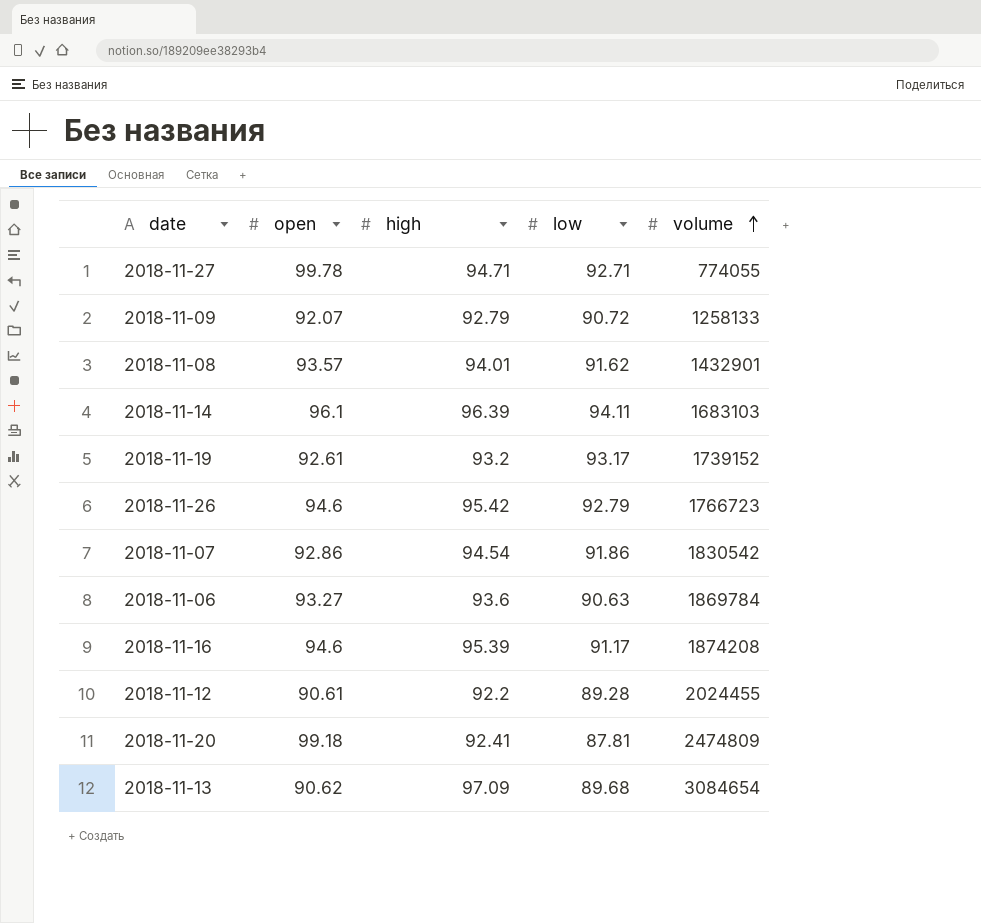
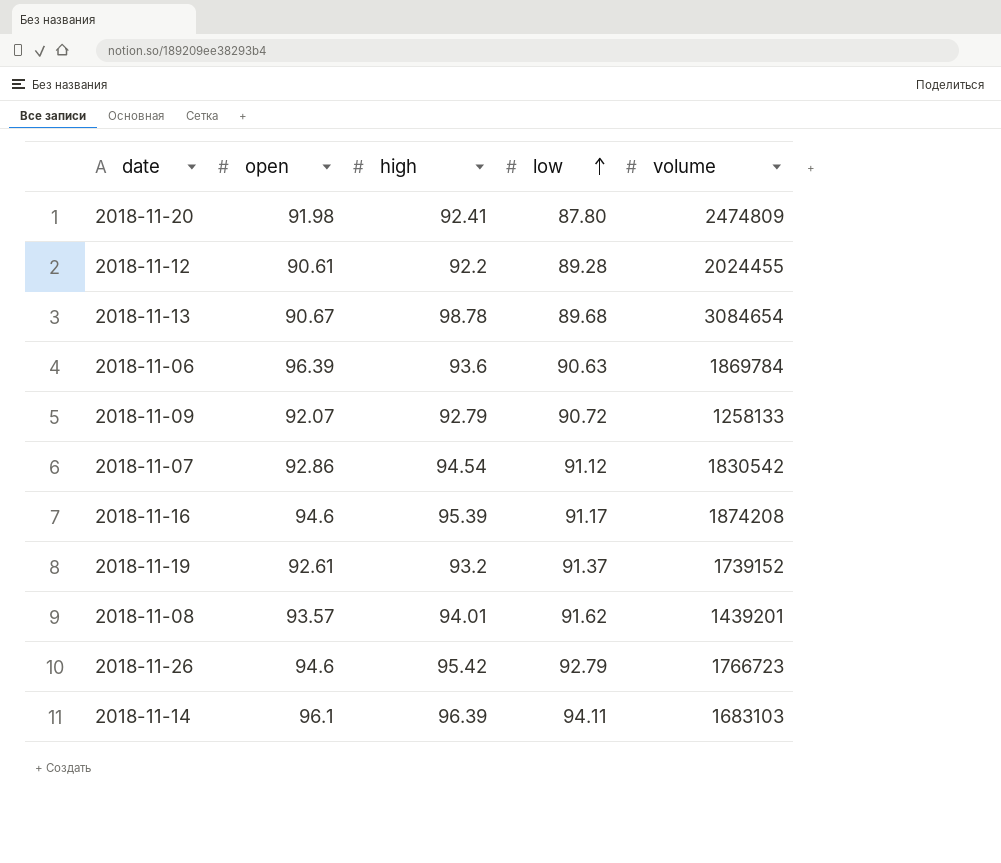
row order: volume ascending -> low ascending
row 2018-11-27: 99.78 | 94.71 | 92.71 | 774055 -> none
2018-11-20 | open: 99.18 -> 91.98
2018-11-20 | low: 87.81 -> 87.80
2018-11-13 | open: 90.62 -> 90.67
2018-11-13 | high: 97.09 -> 98.78
2018-11-06 | open: 93.27 -> 96.39
2018-11-07 | low: 91.86 -> 91.12
2018-11-19 | low: 93.17 -> 91.37
2018-11-08 | volume: 1432901 -> 1439201

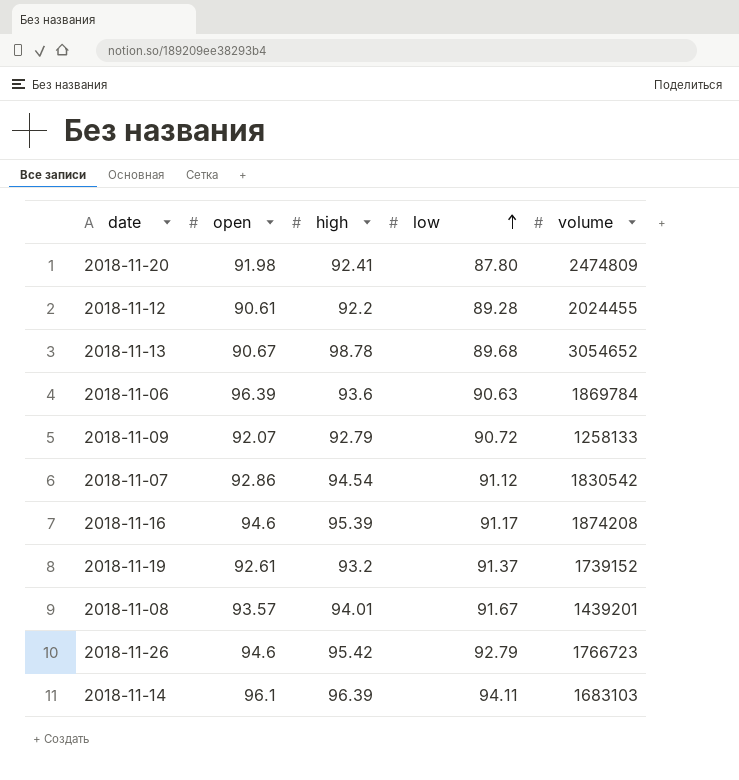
2018-11-13 | volume: 3084654 -> 3054652
2018-11-08 | low: 91.62 -> 91.67

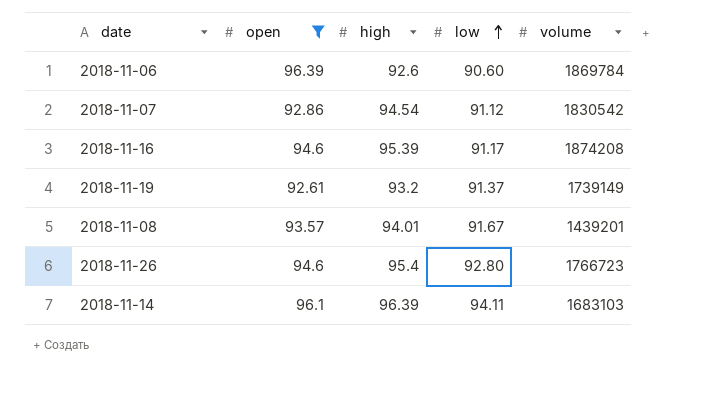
filter: none -> open >= 92.61
2018-11-06 | high: 93.6 -> 92.6
2018-11-06 | low: 90.63 -> 90.60
2018-11-19 | volume: 1739152 -> 1739149
2018-11-26 | high: 95.42 -> 95.4
2018-11-26 | low: 92.79 -> 92.80

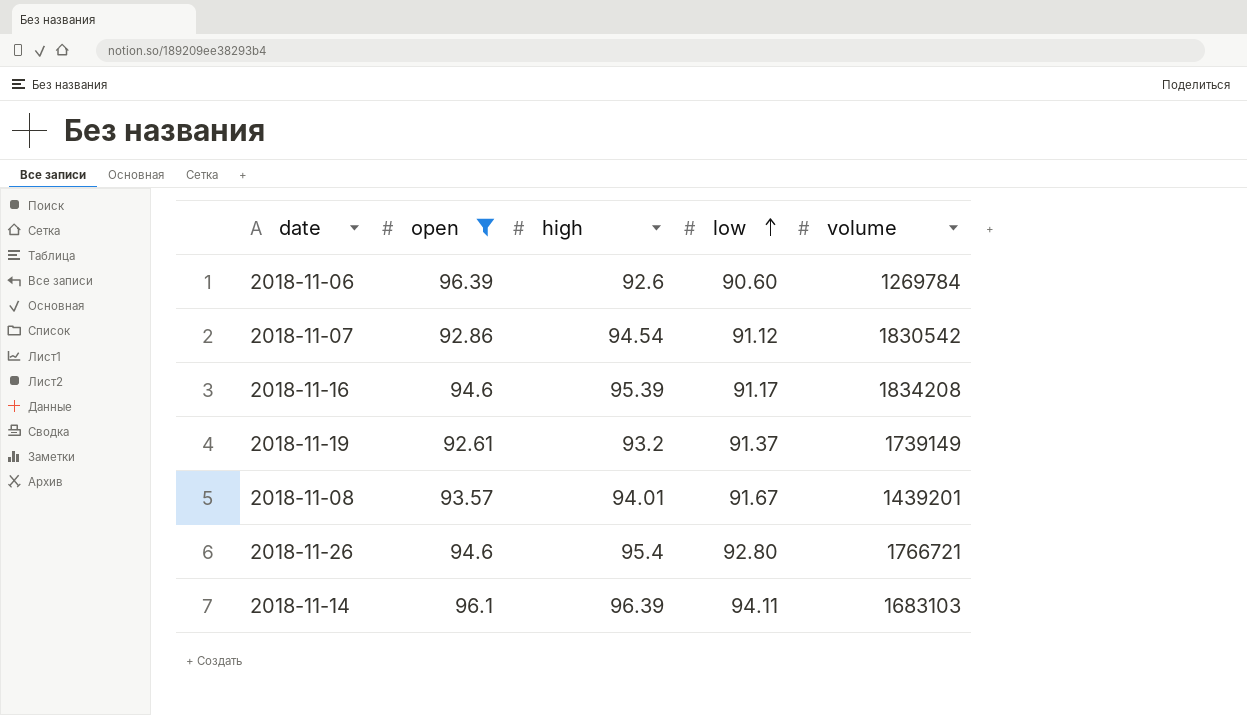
2018-11-06 | volume: 1869784 -> 1269784
2018-11-16 | volume: 1874208 -> 1834208
2018-11-26 | volume: 1766723 -> 1766721

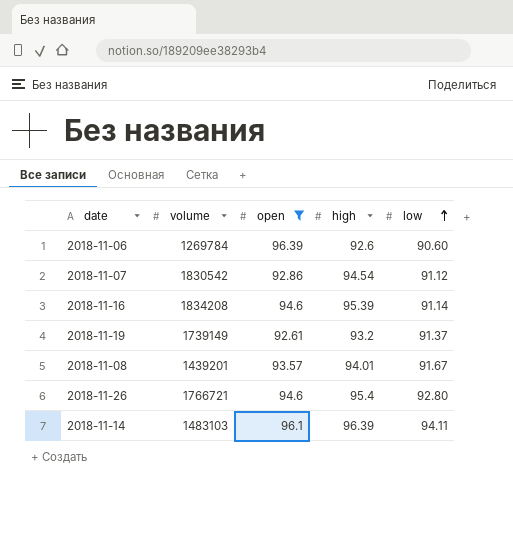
column volume | position: 5 -> 2
2018-11-16 | low: 91.17 -> 91.14
2018-11-14 | volume: 1683103 -> 1483103

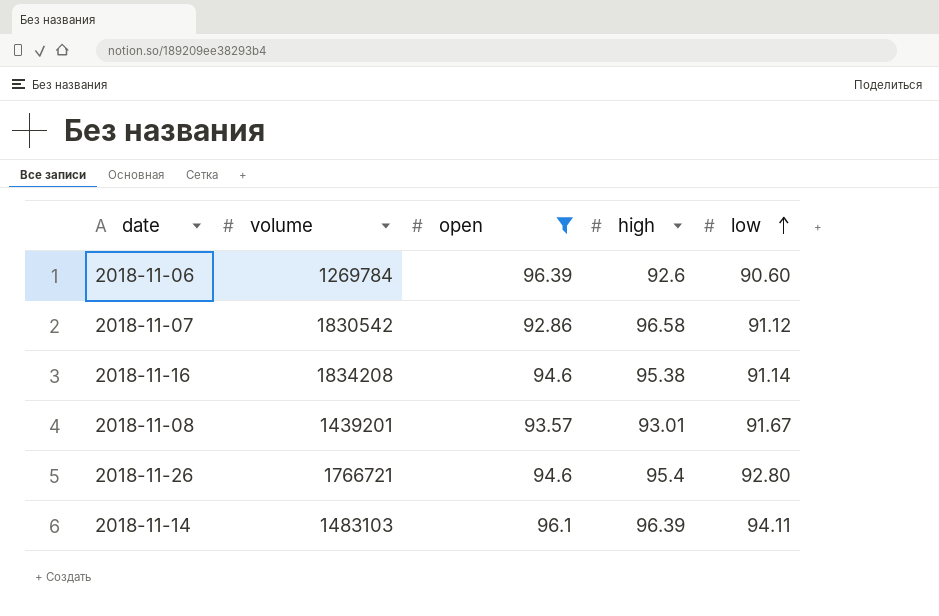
row 2018-11-19: 1739149 | 92.61 | 93.2 | 91.37 -> none
2018-11-07 | high: 94.54 -> 96.58
2018-11-16 | high: 95.39 -> 95.38
2018-11-08 | high: 94.01 -> 93.01

